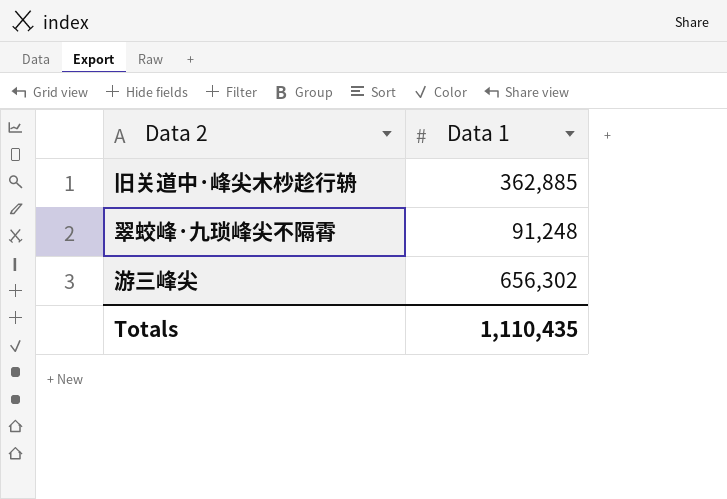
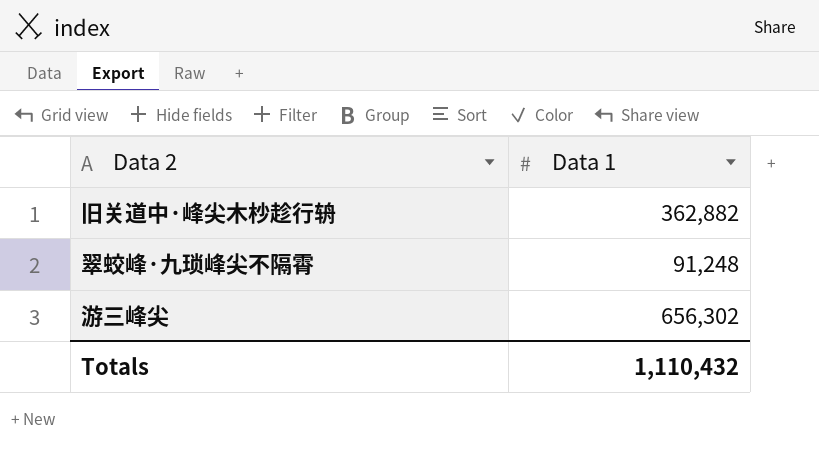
旧关道中·峰尖木杪趁行辀 | Data 1: 362,885 -> 362,882
Totals | Data 1: 1,110,435 -> 1,110,432

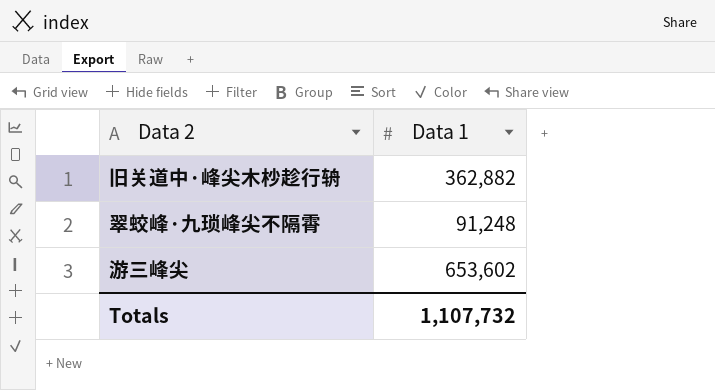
游三峰尖 | Data 1: 656,302 -> 653,602
Totals | Data 1: 1,110,432 -> 1,107,732

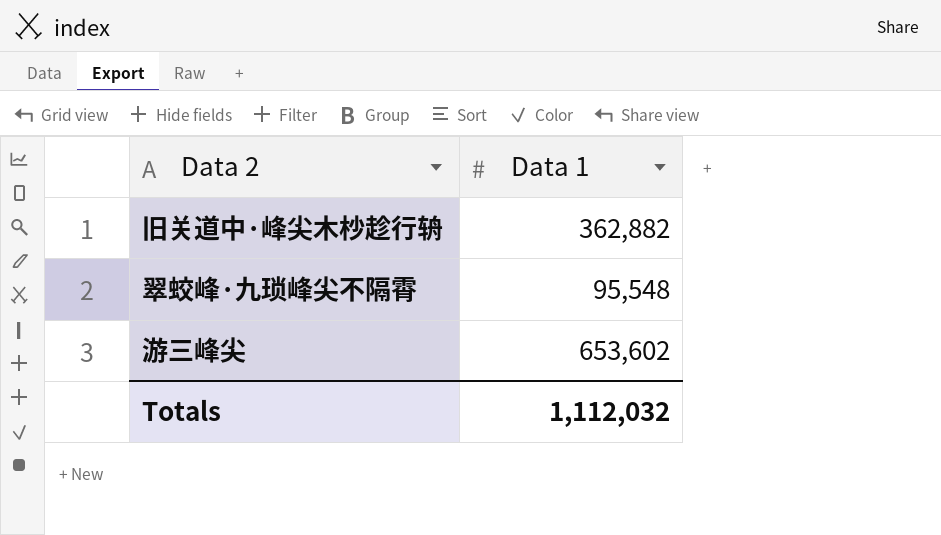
翠蛟峰·九琐峰尖不隔霄 | Data 1: 91,248 -> 95,548
Totals | Data 1: 1,107,732 -> 1,112,032

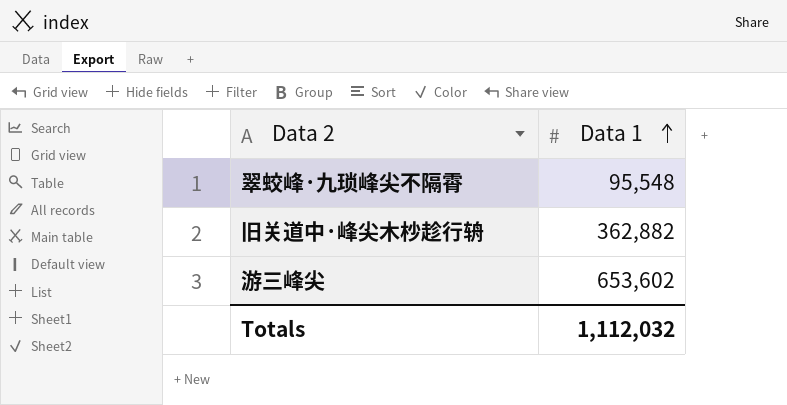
row order: none -> Data 1 ascending

